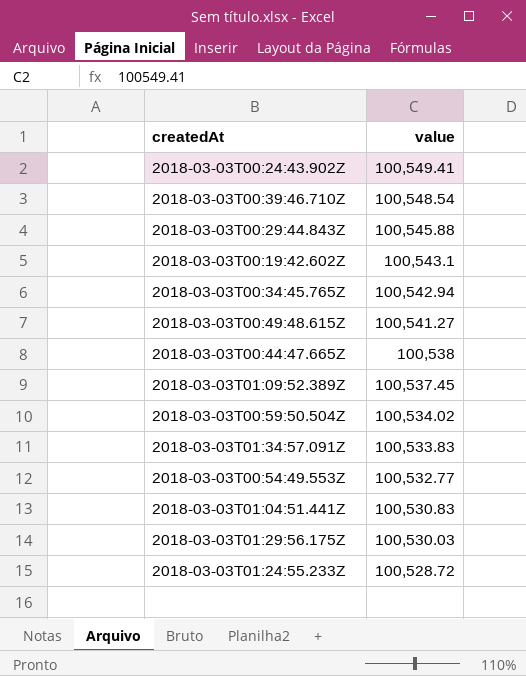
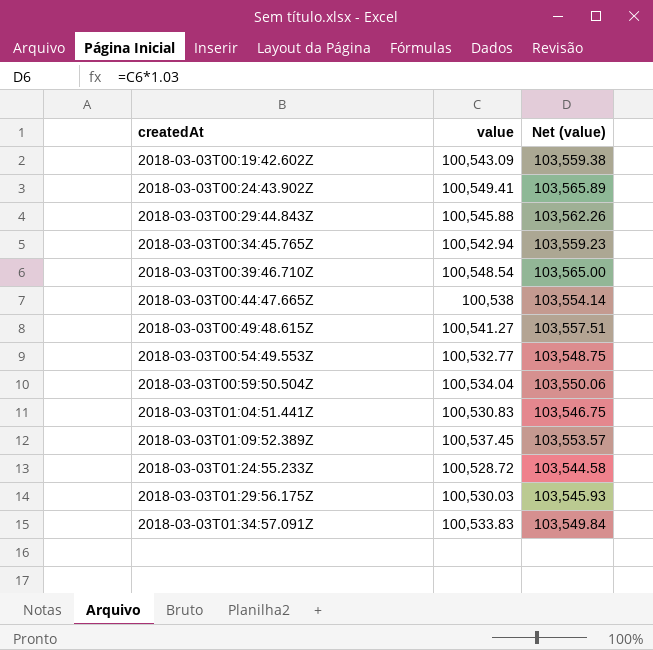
row order: value descending -> createdAt ascending
column Net (value) | formula: none -> [value] * 1.03
2018-03-03T00:19:42.602Z | value: 100,543.1 -> 100,543.09
2018-03-03T00:59:50.504Z | value: 100,534.02 -> 100,534.04

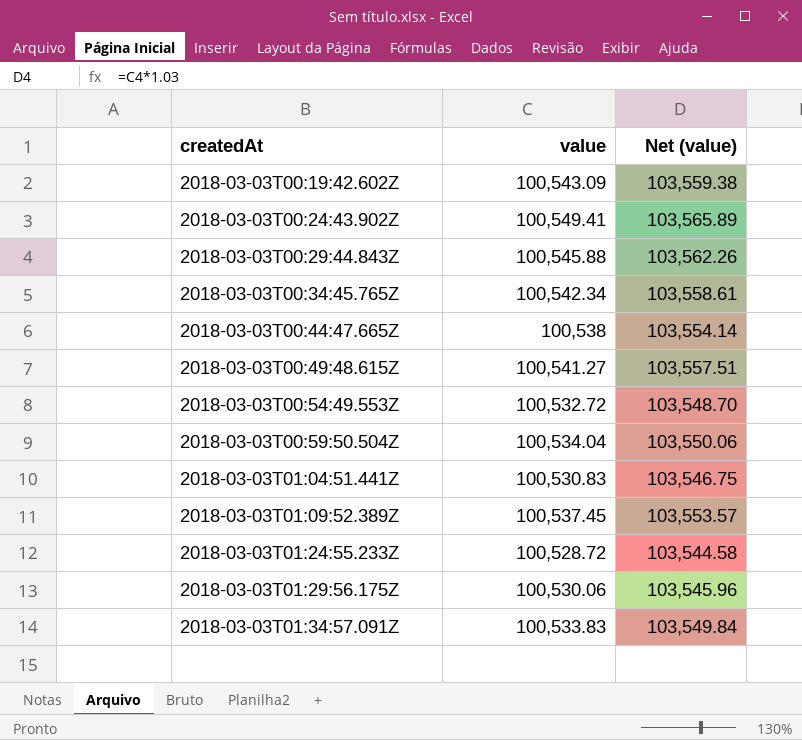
row 2018-03-03T00:39:46.710Z: 100,548.54 | 103,565.00 -> none
2018-03-03T00:34:45.765Z | value: 100,542.94 -> 100,542.34
2018-03-03T00:34:45.765Z | Net (value): 103,559.23 -> 103,558.61
2018-03-03T00:54:49.553Z | value: 100,532.77 -> 100,532.72
2018-03-03T00:54:49.553Z | Net (value): 103,548.75 -> 103,548.70
2018-03-03T01:29:56.175Z | value: 100,530.03 -> 100,530.06
2018-03-03T01:29:56.175Z | Net (value): 103,545.93 -> 103,545.96

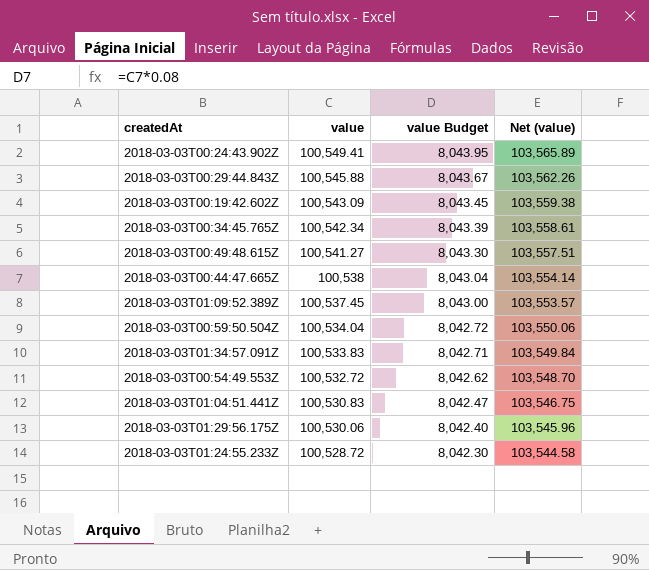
row order: createdAt ascending -> value descending
column value Budget | formula: none -> [value] * 0.08

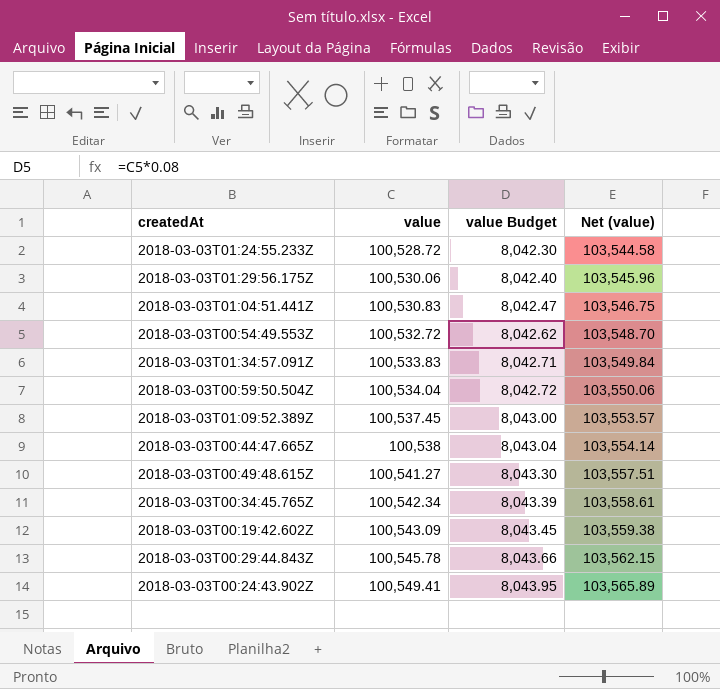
row order: value descending -> value ascending
2018-03-03T00:29:44.843Z | value: 100,545.88 -> 100,545.78
2018-03-03T00:29:44.843Z | value Budget: 8,043.67 -> 8,043.66
2018-03-03T00:29:44.843Z | Net (value): 103,562.26 -> 103,562.15

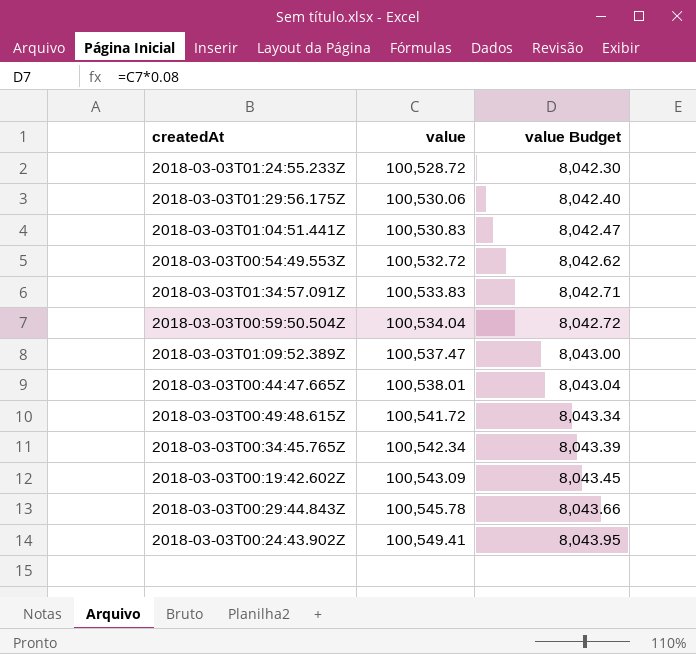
column Net (value) | formula: [value] * 1.03 -> none
2018-03-03T01:09:52.389Z | value: 100,537.45 -> 100,537.47
2018-03-03T00:44:47.665Z | value: 100,538 -> 100,538.01
2018-03-03T00:49:48.615Z | value: 100,541.27 -> 100,541.72
2018-03-03T00:49:48.615Z | value Budget: 8,043.30 -> 8,043.34

